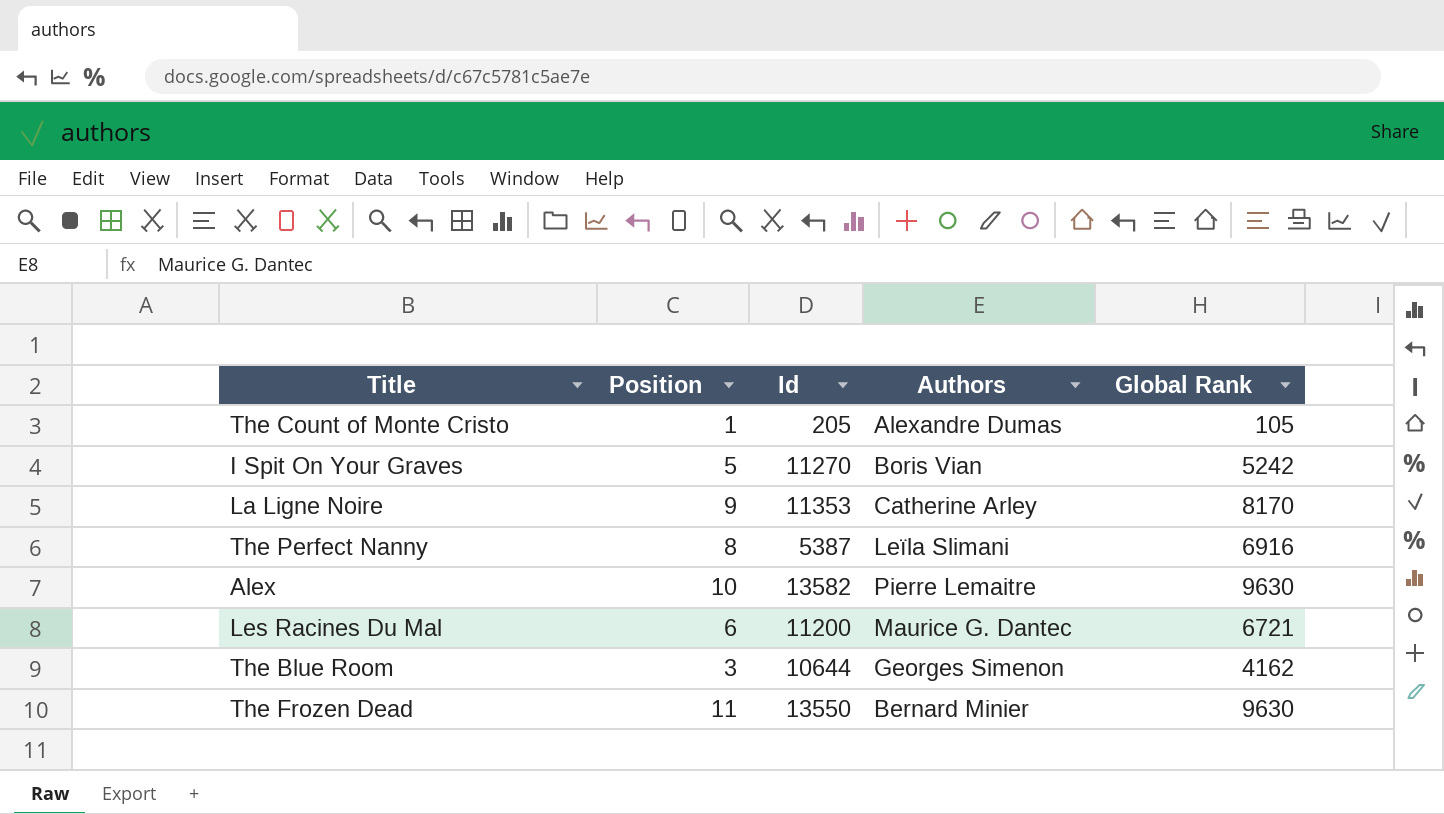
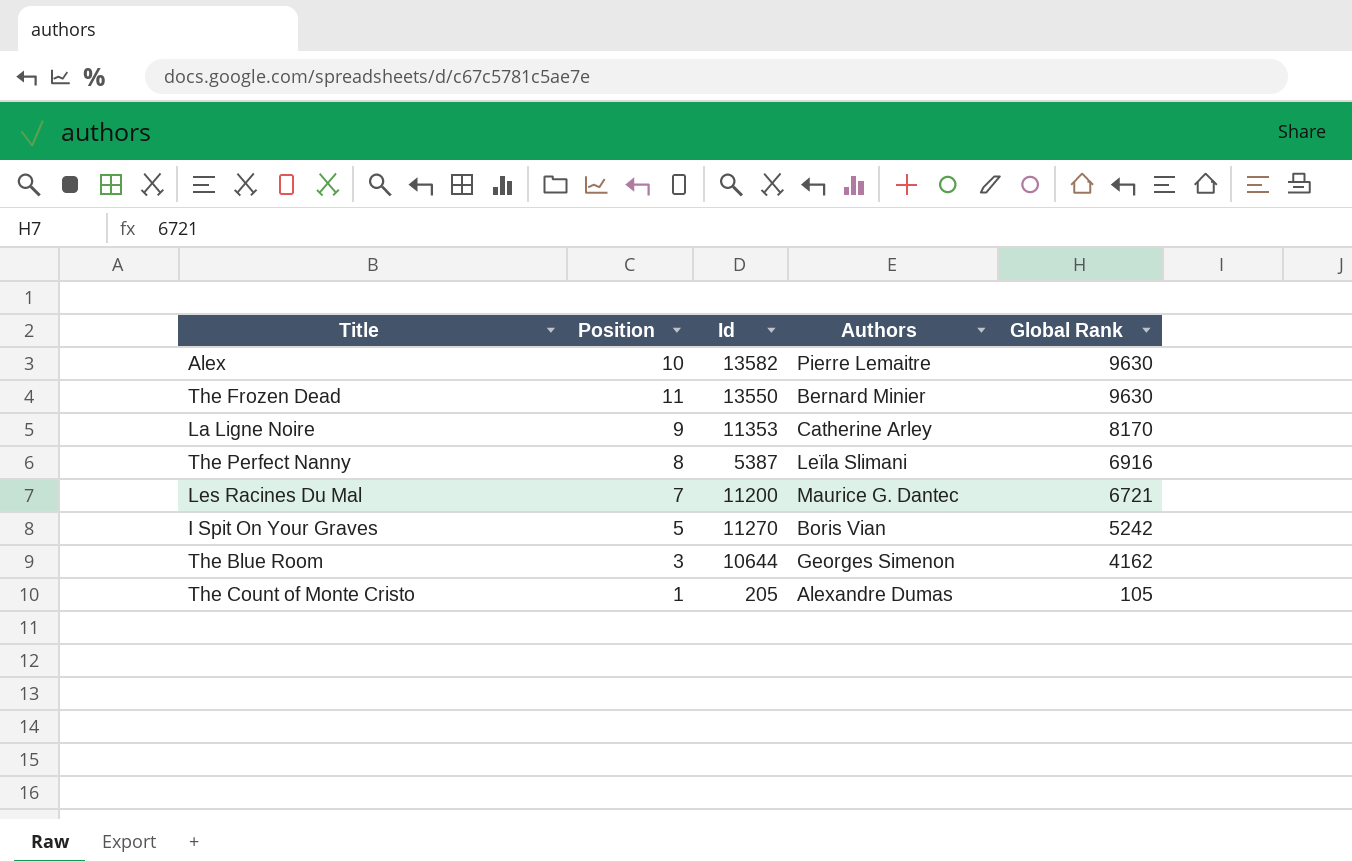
row order: none -> Global Rank descending
Les Racines Du Mal | Position: 6 -> 7

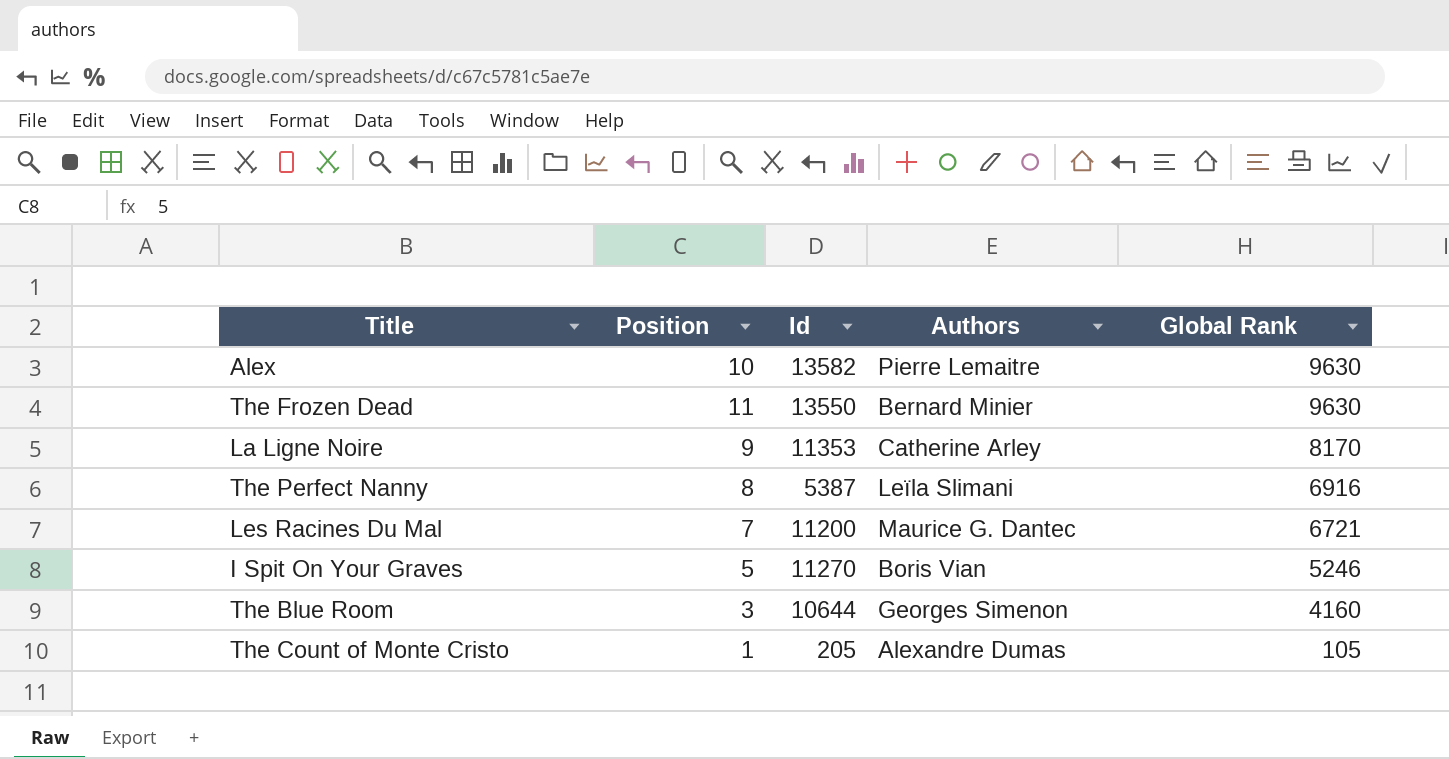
I Spit On Your Graves | Global Rank: 5242 -> 5246
The Blue Room | Global Rank: 4162 -> 4160

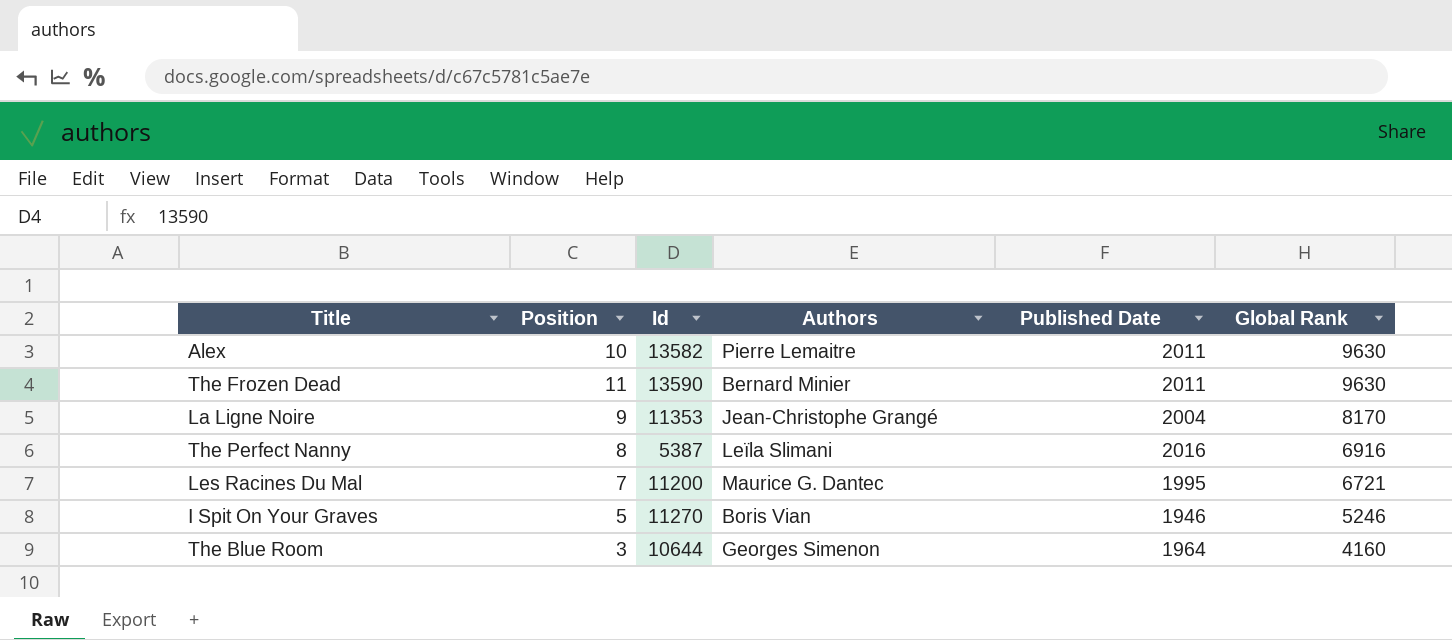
column Published Date | position: none -> 5
row The Count of Monte Cristo: 1 | 205 | Alexandre Dumas | 105 -> none
The Frozen Dead | Id: 13550 -> 13590
La Ligne Noire | Authors: Catherine Arley -> Jean-Christophe Grangé

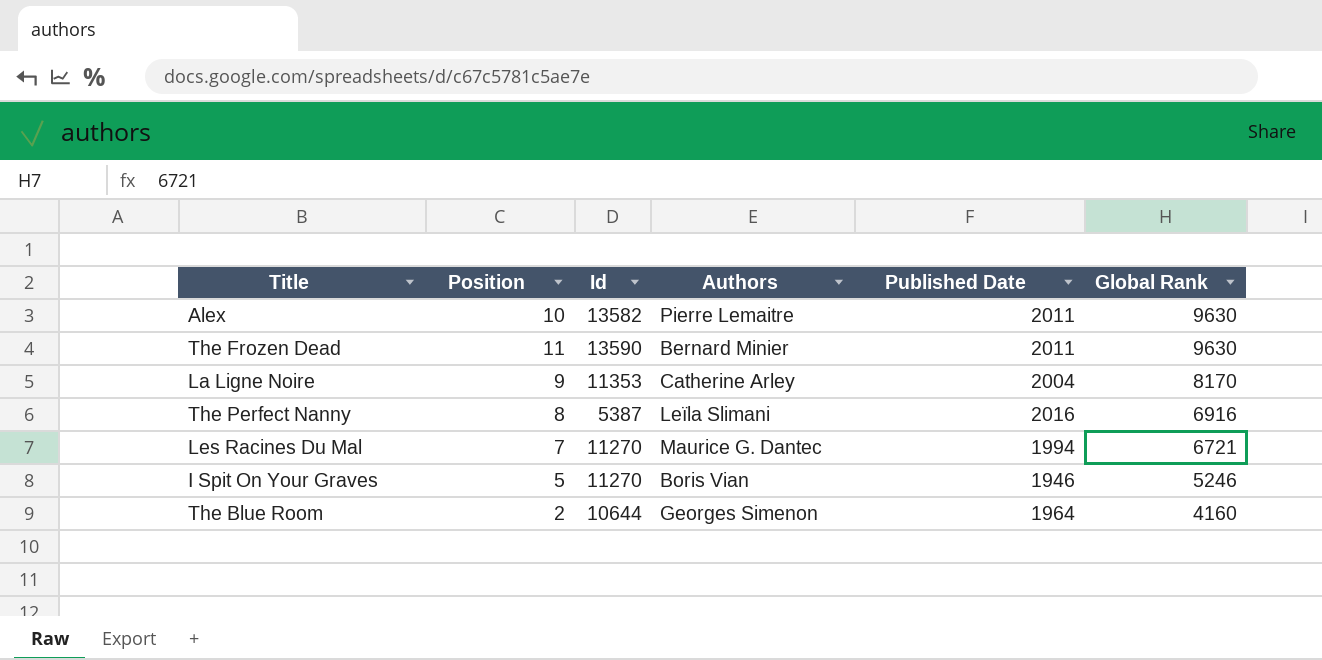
La Ligne Noire | Authors: Jean-Christophe Grangé -> Catherine Arley
Les Racines Du Mal | Id: 11200 -> 11270
Les Racines Du Mal | Published Date: 1995 -> 1994
The Blue Room | Position: 3 -> 2

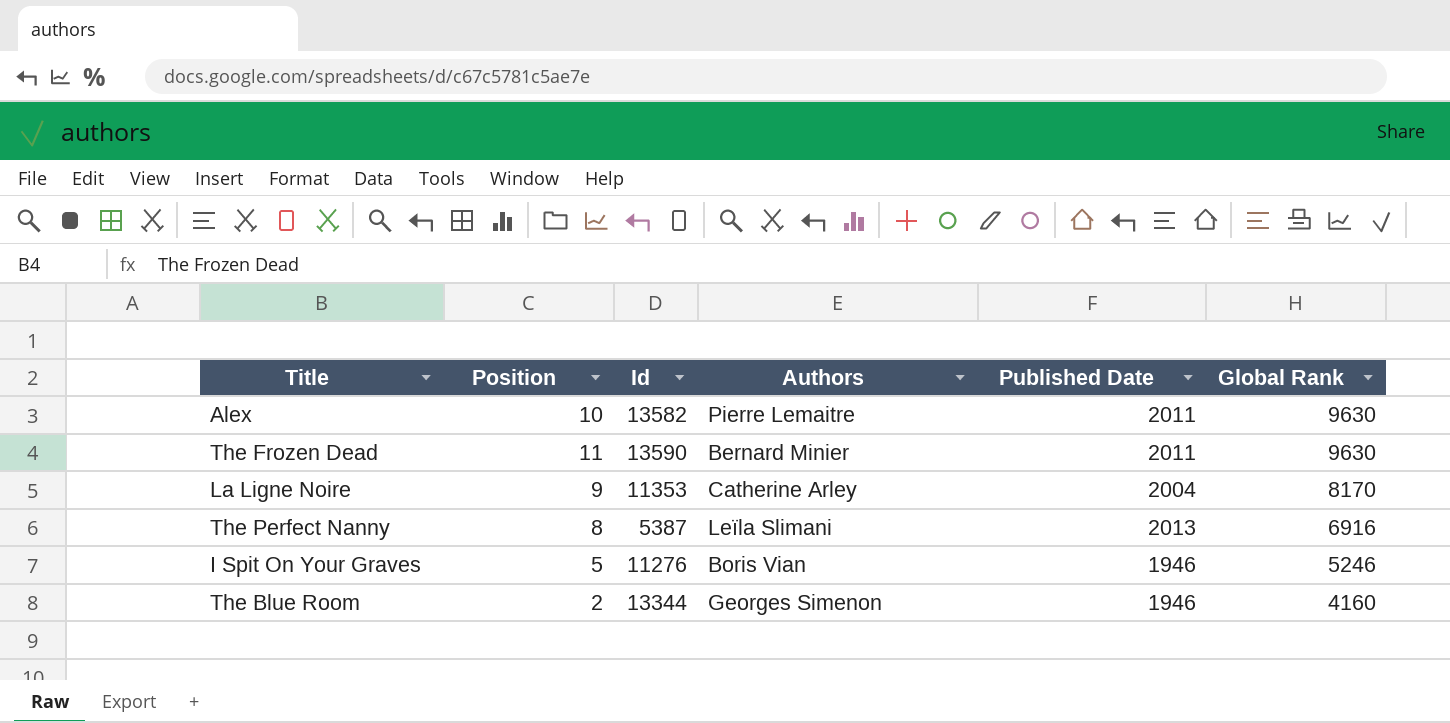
row Les Racines Du Mal: 7 | 11270 | Maurice G. Dantec | 1994 | 6721 -> none
The Perfect Nanny | Published Date: 2016 -> 2013
I Spit On Your Graves | Id: 11270 -> 11276
The Blue Room | Id: 10644 -> 13344
The Blue Room | Published Date: 1964 -> 1946

